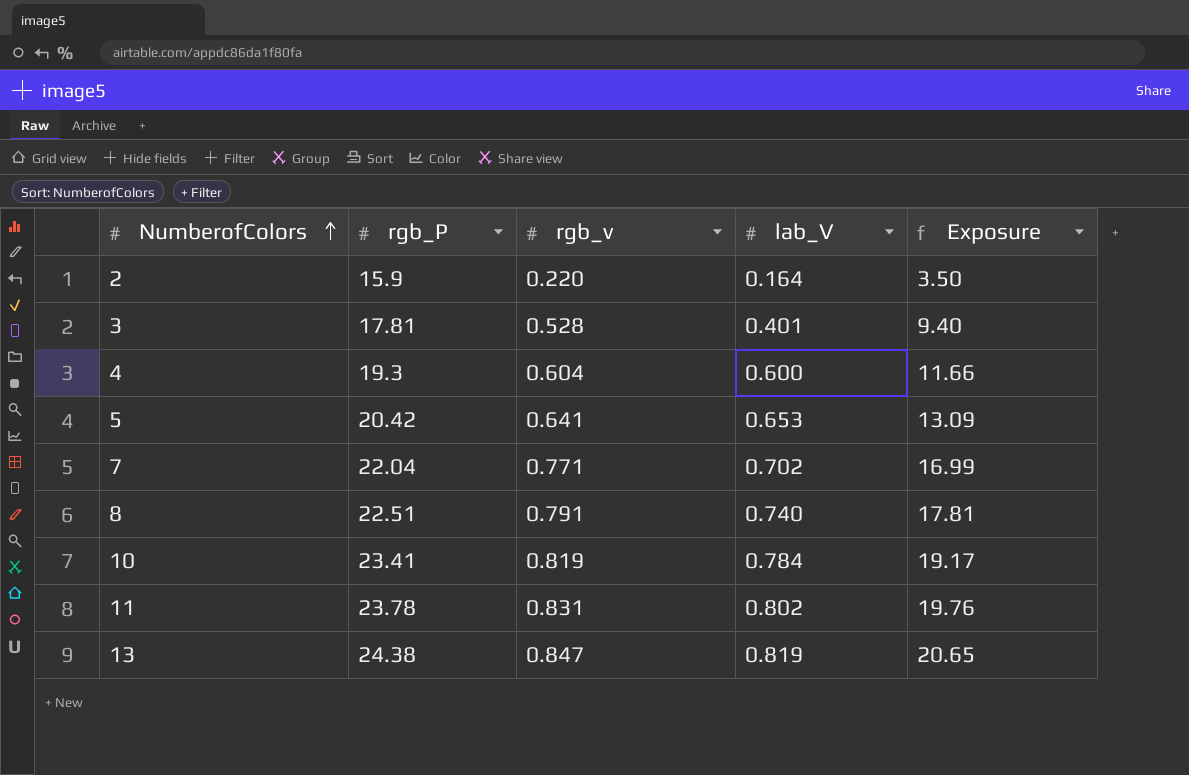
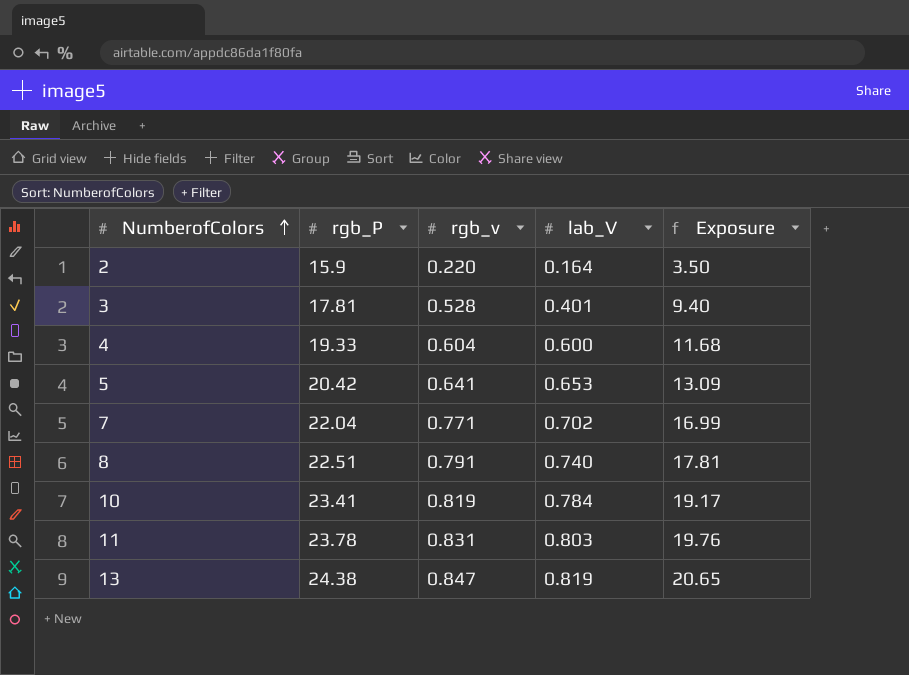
4 | rgb_P: 19.3 -> 19.33
4 | Exposure: 11.66 -> 11.68
11 | lab_V: 0.802 -> 0.803

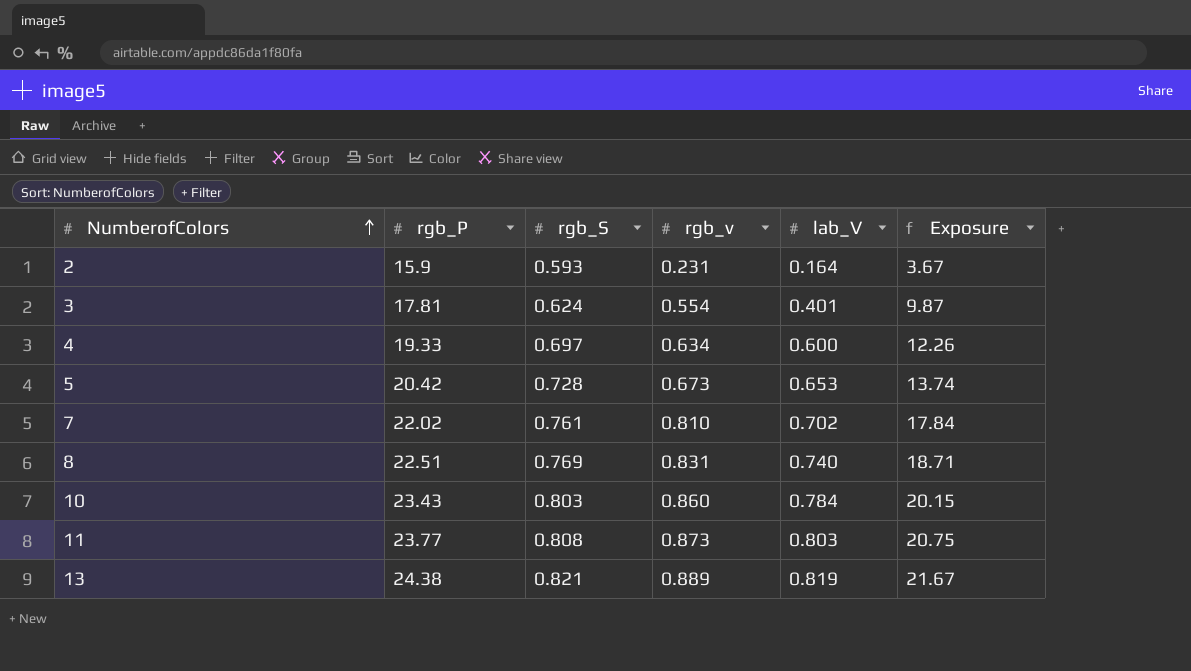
column rgb_S | position: none -> 3
2 | rgb_v: 0.220 -> 0.231
2 | Exposure: 3.50 -> 3.67
3 | rgb_v: 0.528 -> 0.554
3 | Exposure: 9.40 -> 9.87
4 | rgb_v: 0.604 -> 0.634
4 | Exposure: 11.68 -> 12.26
5 | rgb_v: 0.641 -> 0.673
5 | Exposure: 13.09 -> 13.74
7 | rgb_P: 22.04 -> 22.02
7 | rgb_v: 0.771 -> 0.810
7 | Exposure: 16.99 -> 17.84
8 | rgb_v: 0.791 -> 0.831
8 | Exposure: 17.81 -> 18.71
10 | rgb_P: 23.41 -> 23.43
10 | rgb_v: 0.819 -> 0.860
10 | Exposure: 19.17 -> 20.15
11 | rgb_P: 23.78 -> 23.77
11 | rgb_v: 0.831 -> 0.873
11 | Exposure: 19.76 -> 20.75
13 | rgb_v: 0.847 -> 0.889
13 | Exposure: 20.65 -> 21.67

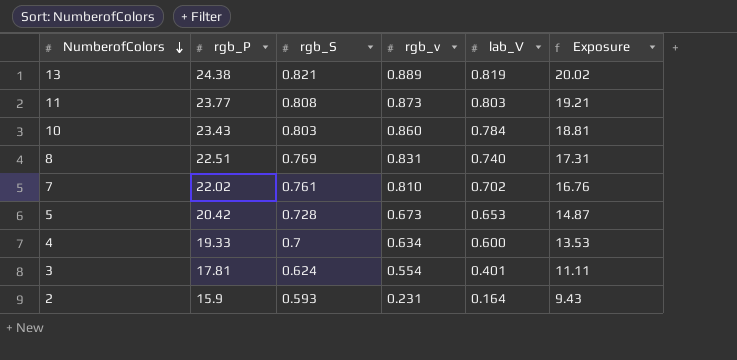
row order: NumberofColors ascending -> NumberofColors descending
column Exposure | formula: [rgb_P] * [rgb_v] -> [rgb_P] * [rgb_S]
4 | rgb_S: 0.697 -> 0.7

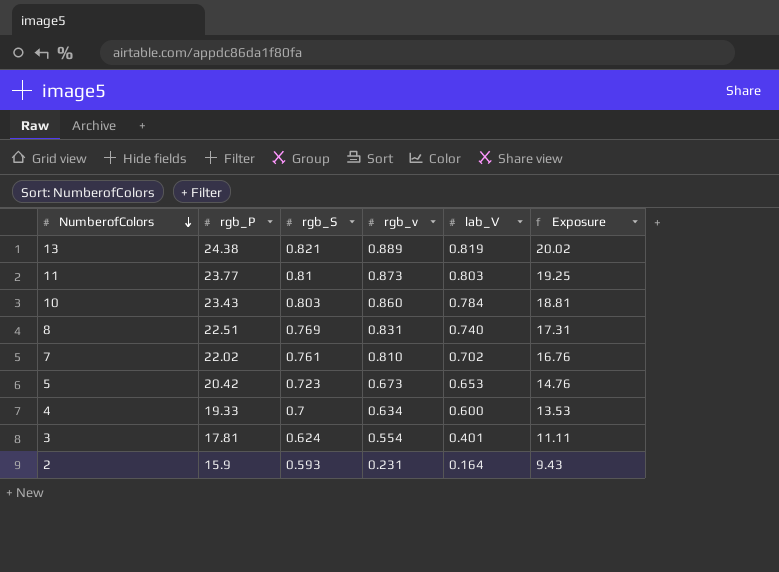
11 | rgb_S: 0.808 -> 0.81
11 | Exposure: 19.21 -> 19.25
5 | rgb_S: 0.728 -> 0.723
5 | Exposure: 14.87 -> 14.76

